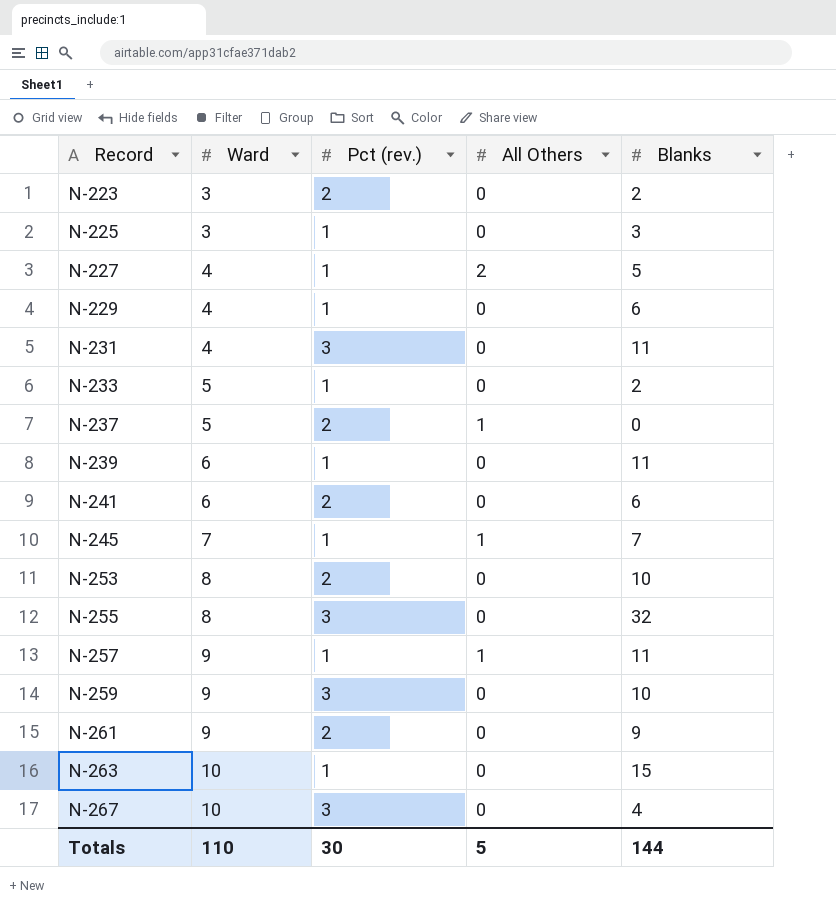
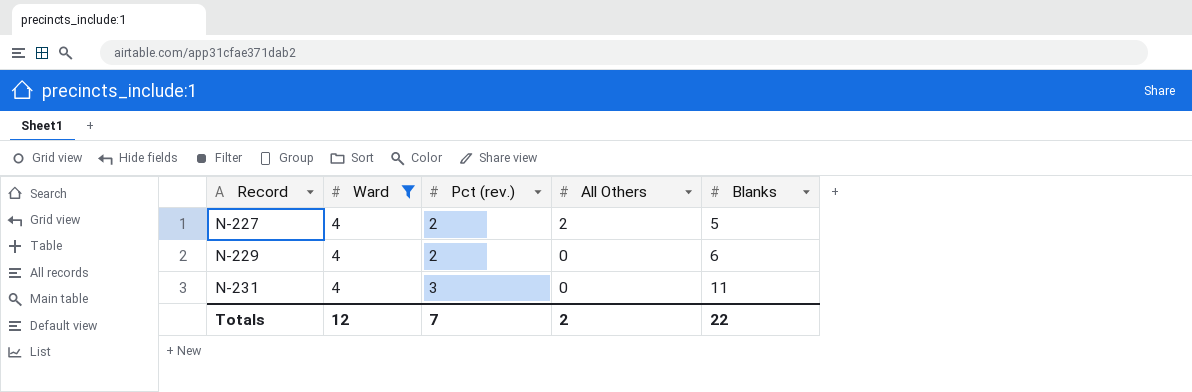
filter: none -> Ward = 4
N-227 | Pct (rev.): 1 -> 2
N-229 | Pct (rev.): 1 -> 2
Totals | Ward: 110 -> 12
Totals | Pct (rev.): 30 -> 7
Totals | All Others: 5 -> 2
Totals | Blanks: 144 -> 22

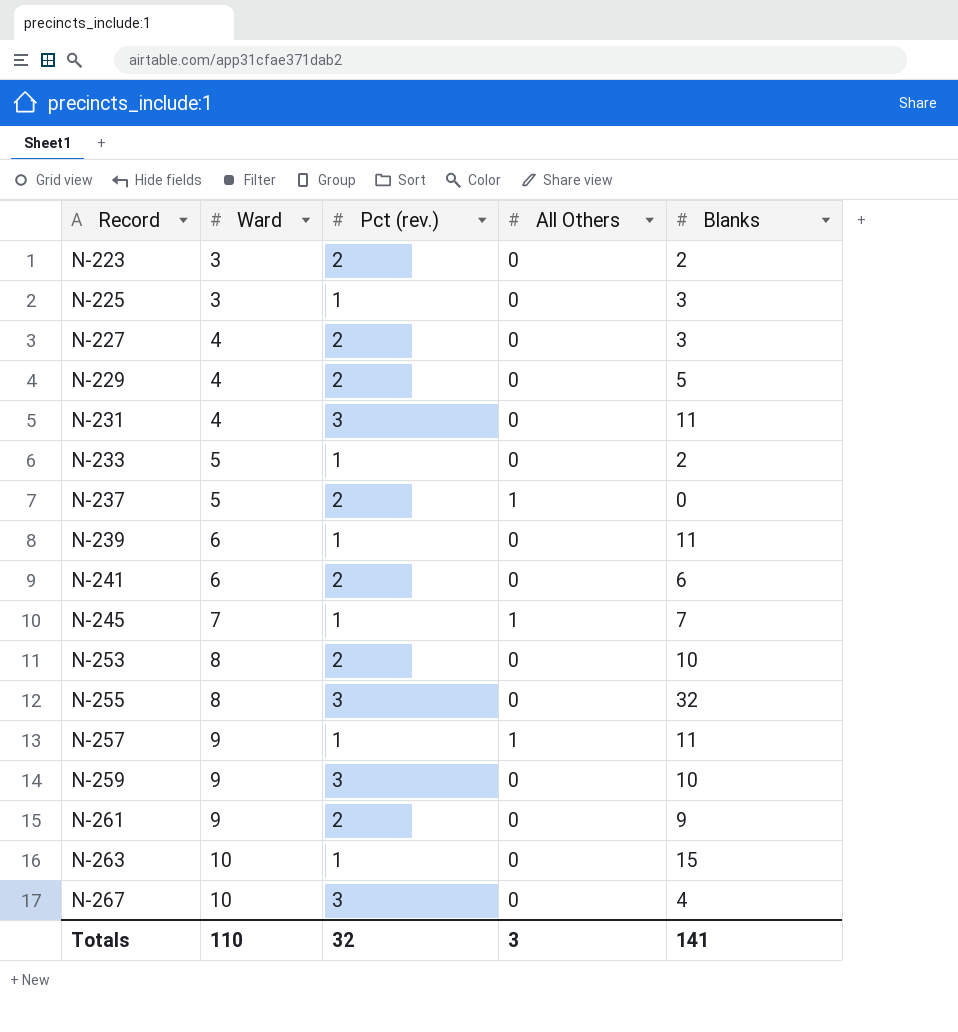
filter: Ward = 4 -> none
N-227 | All Others: 2 -> 0
N-227 | Blanks: 5 -> 3
N-229 | Blanks: 6 -> 5
Totals | Ward: 12 -> 110
Totals | Pct (rev.): 7 -> 32
Totals | All Others: 2 -> 3
Totals | Blanks: 22 -> 141

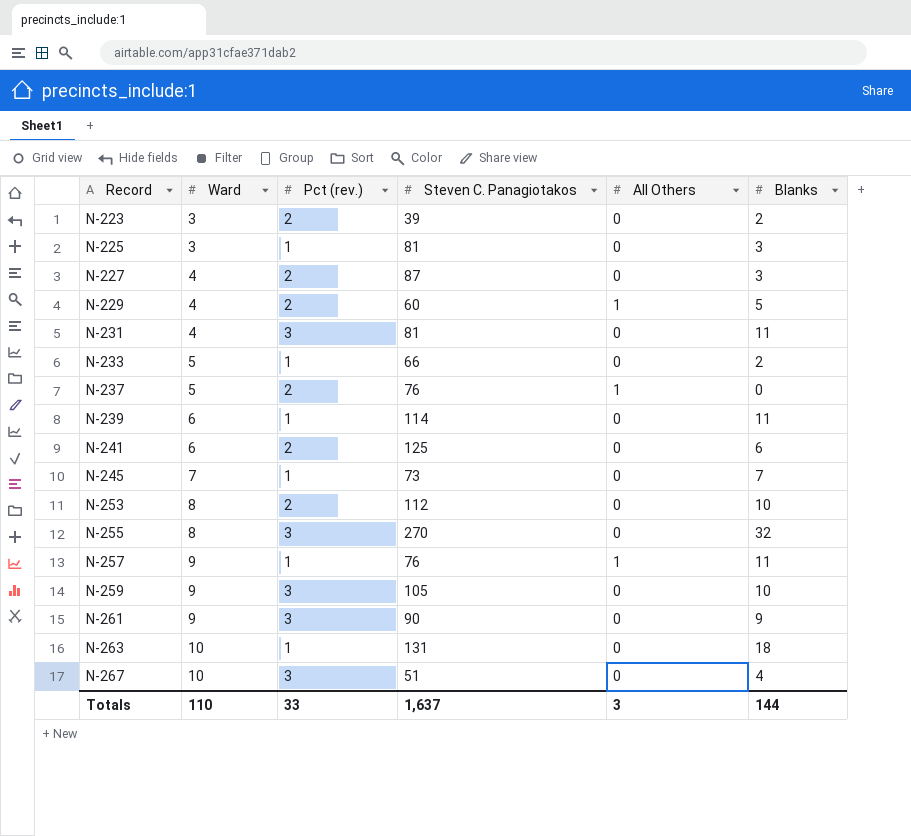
column Steven C. Panagiotakos | position: none -> 4
N-229 | All Others: 0 -> 1
N-245 | All Others: 1 -> 0
N-261 | Pct (rev.): 2 -> 3
N-263 | Blanks: 15 -> 18
Totals | Pct (rev.): 32 -> 33
Totals | Blanks: 141 -> 144

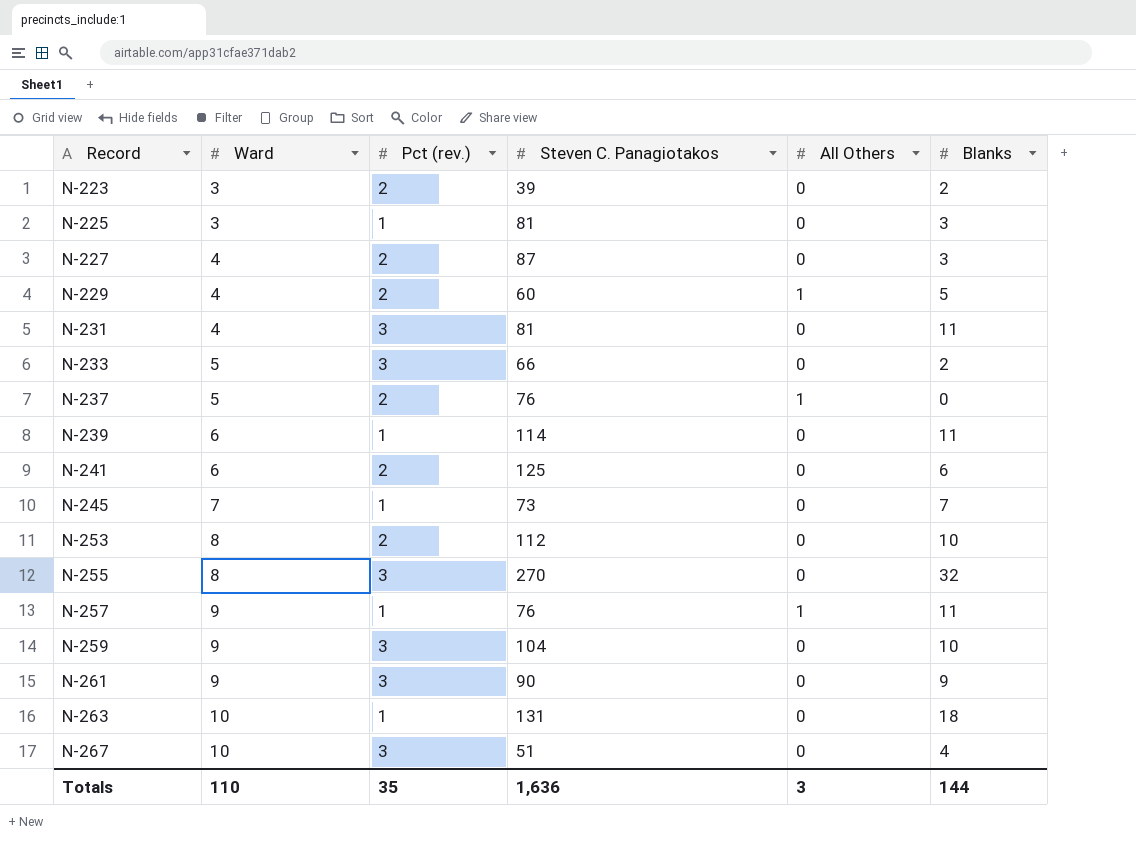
N-233 | Pct (rev.): 1 -> 3
N-259 | Steven C. Panagiotakos: 105 -> 104
Totals | Pct (rev.): 33 -> 35
Totals | Steven C. Panagiotakos: 1,637 -> 1,636

